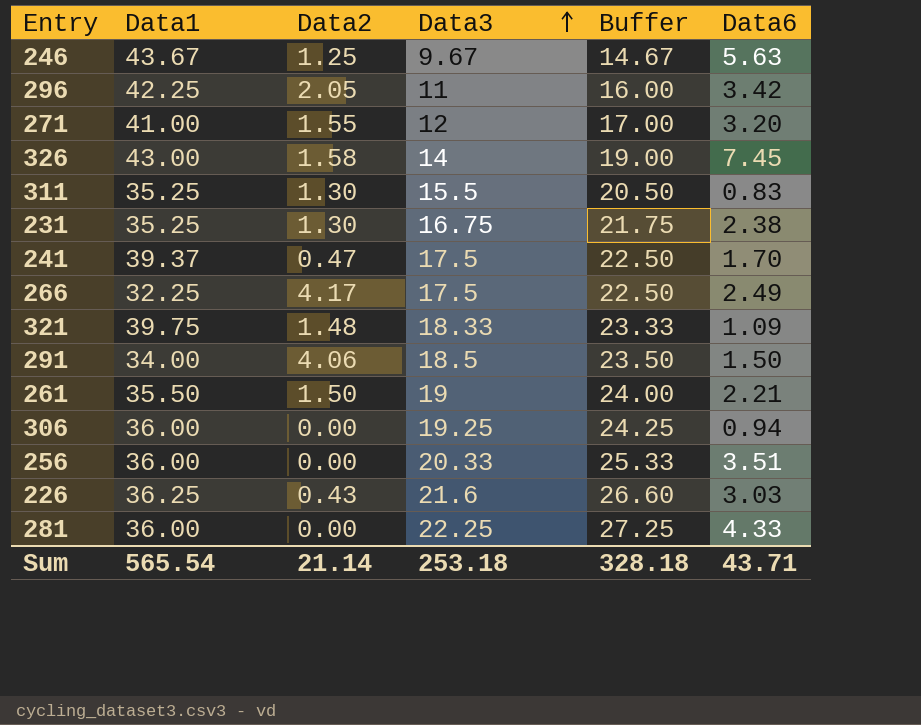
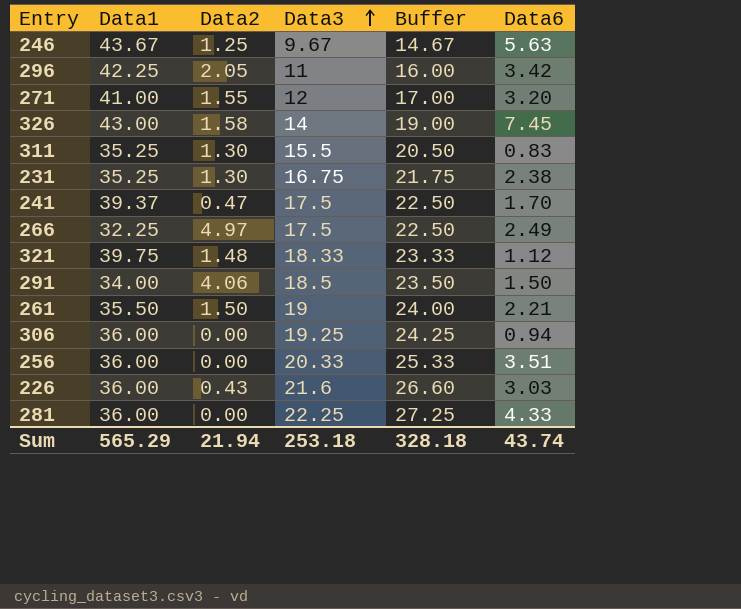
266 | Data2: 4.17 -> 4.97
321 | Data6: 1.09 -> 1.12
226 | Data1: 36.25 -> 36.00
Sum | Data1: 565.54 -> 565.29
Sum | Data2: 21.14 -> 21.94
Sum | Data6: 43.71 -> 43.74

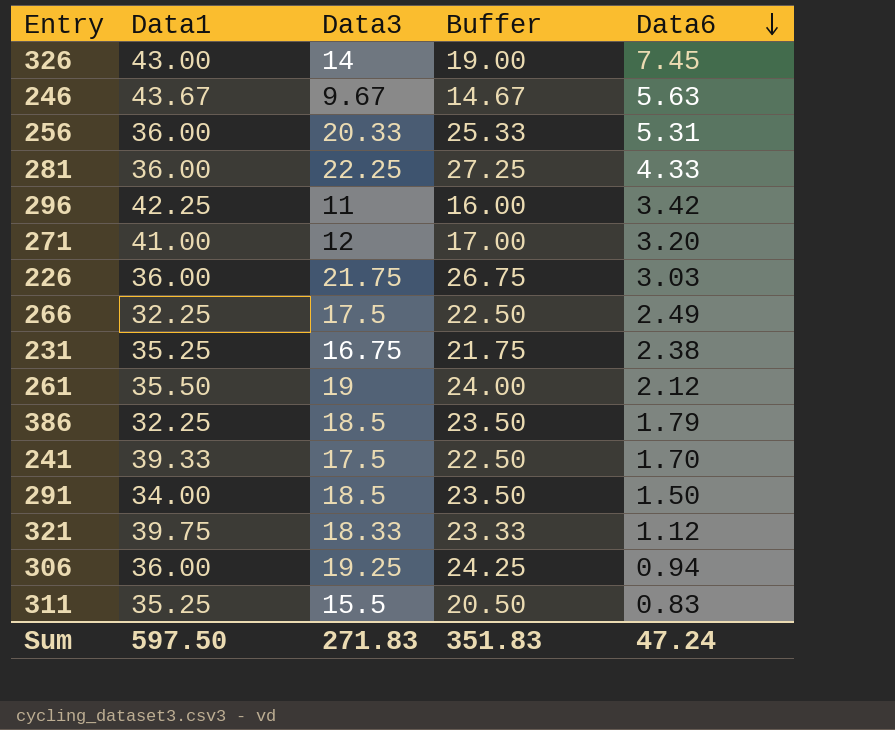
row order: Data3 ascending -> Data6 descending
column Data2 | position: 3 -> none
256 | Data6: 3.51 -> 5.31
226 | Data3: 21.6 -> 21.75
226 | Buffer: 26.60 -> 26.75
261 | Data6: 2.21 -> 2.12
row 386: none -> 32.25 | 18.5 | 23.50 | 1.79
241 | Data1: 39.37 -> 39.33
Sum | Data1: 565.29 -> 597.50
Sum | Data3: 253.18 -> 271.83
Sum | Buffer: 328.18 -> 351.83
Sum | Data6: 43.74 -> 47.24

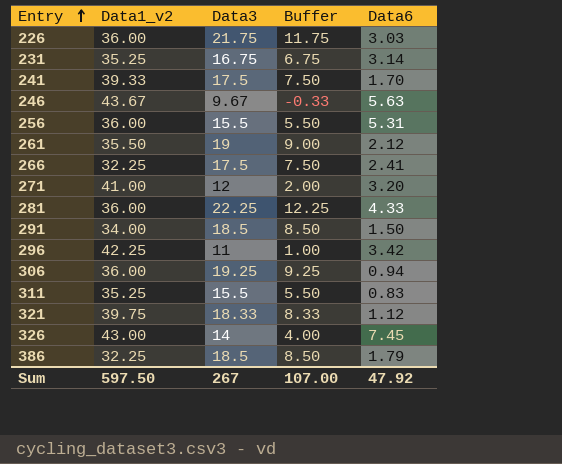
row order: Data6 descending -> Entry ascending
column name: Data1 -> Data1_v2
column Buffer | formula: [Data3] + 5 -> [Data3] - 10
231 | Data6: 2.38 -> 3.14
256 | Data3: 20.33 -> 15.5
266 | Data6: 2.49 -> 2.41
Sum | Data3: 271.83 -> 267
Sum | Buffer: 351.83 -> 107.00
Sum | Data6: 47.24 -> 47.92

